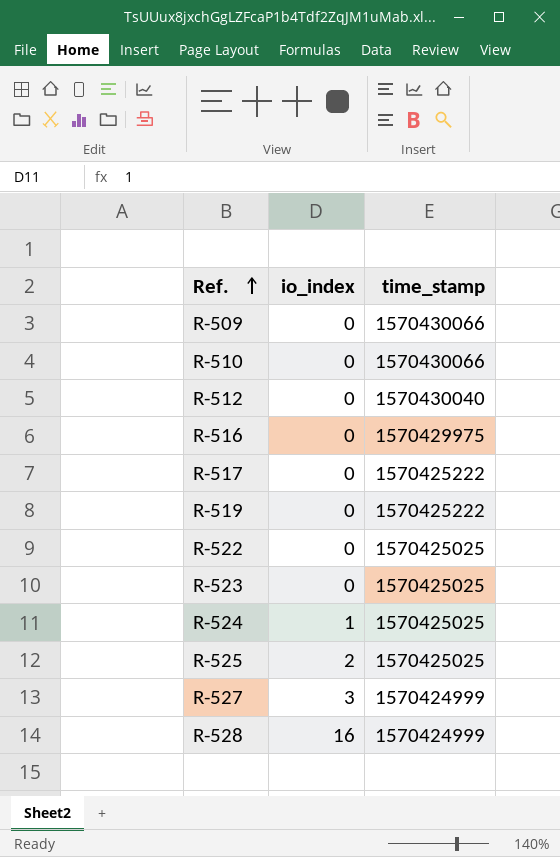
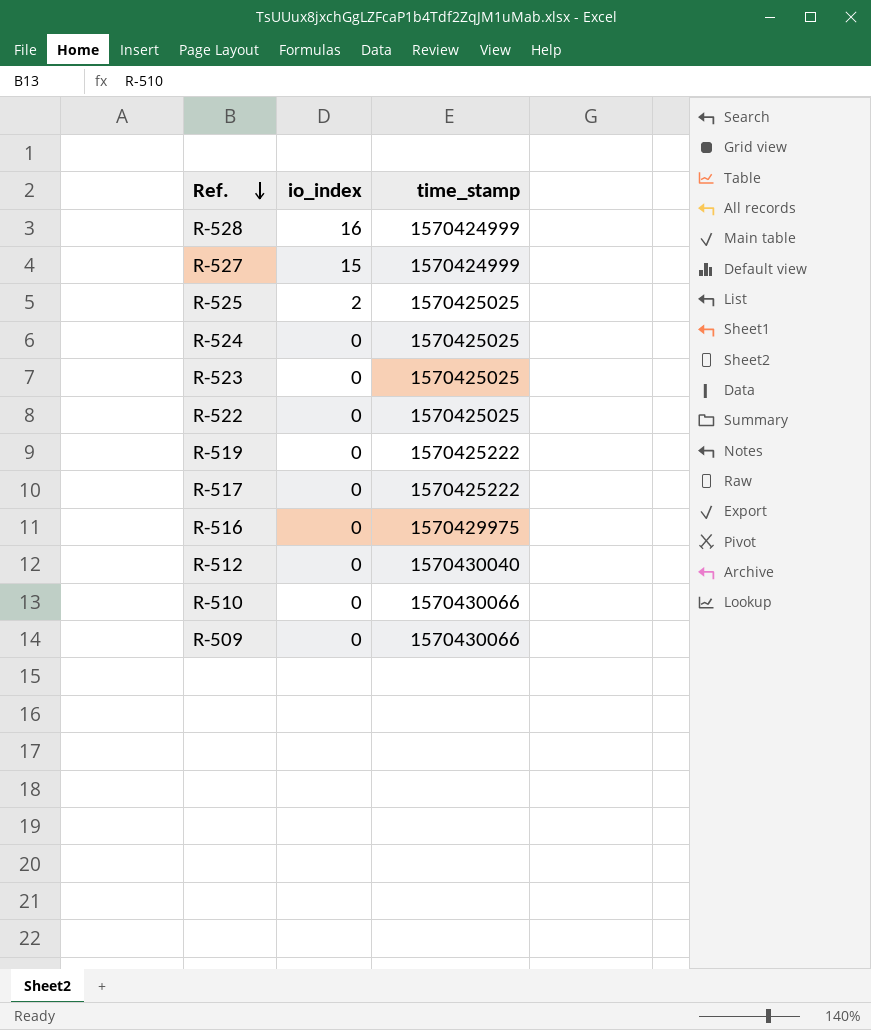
row order: Ref. ascending -> Ref. descending
R-527 | io_index: 3 -> 15
R-524 | io_index: 1 -> 0

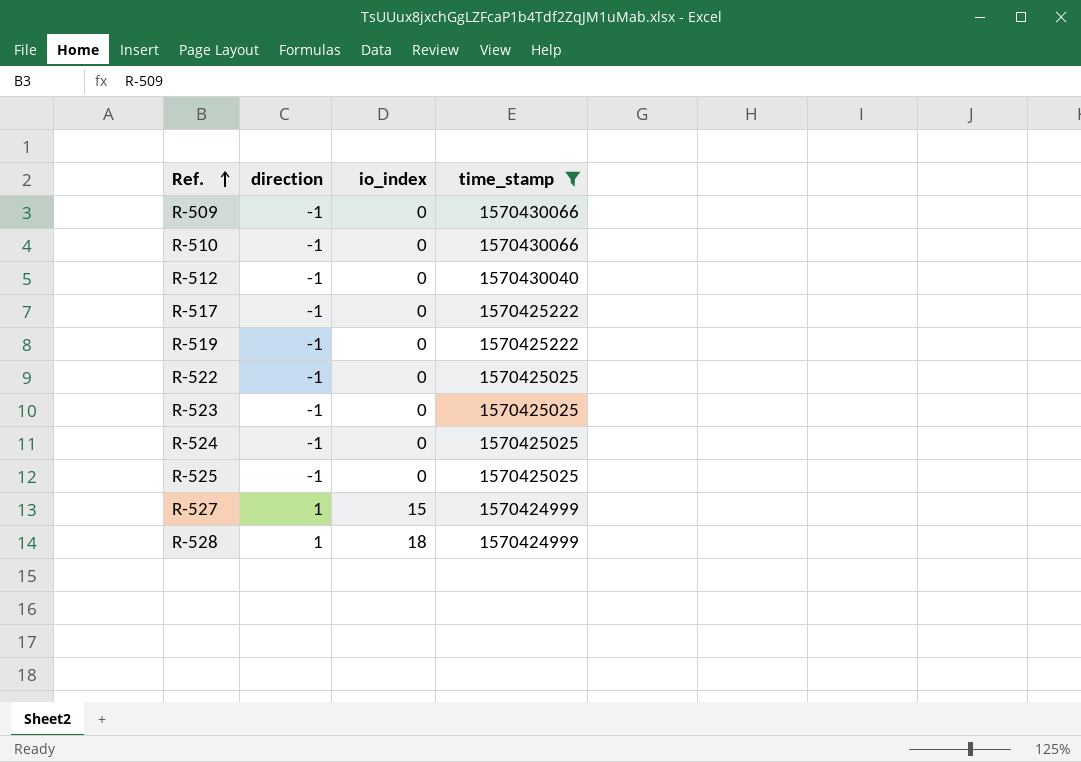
filter: none -> time_stamp != 1570429975
row order: Ref. descending -> Ref. ascending
column direction | position: none -> 2
R-525 | io_index: 2 -> 0
R-528 | io_index: 16 -> 18

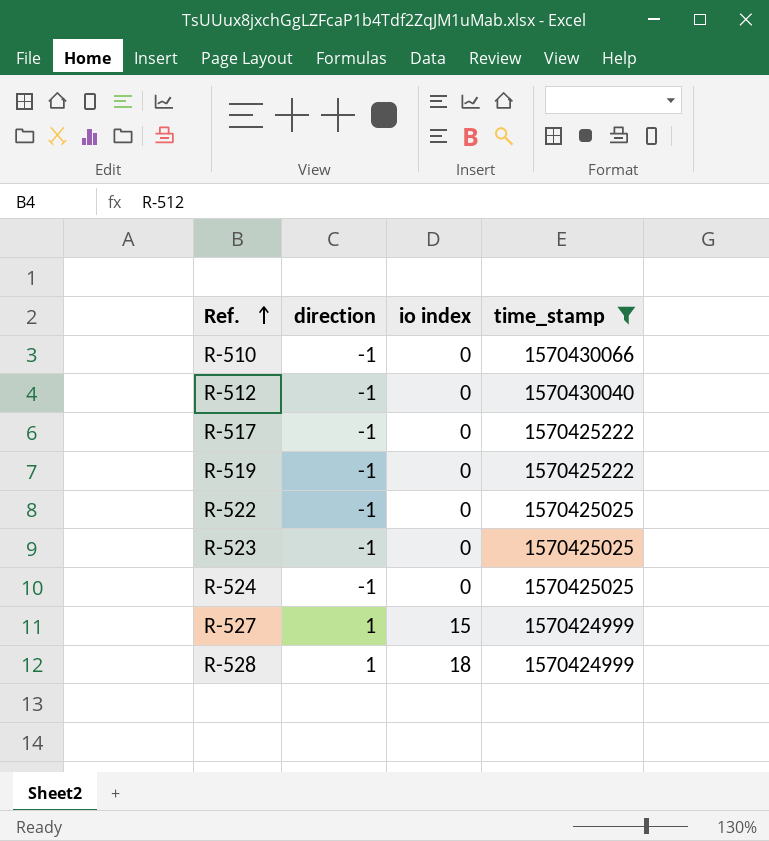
column name: io_index -> io index
row R-509: -1 | 0 | 1570430066 -> none
row R-525: -1 | 0 | 1570425025 -> none

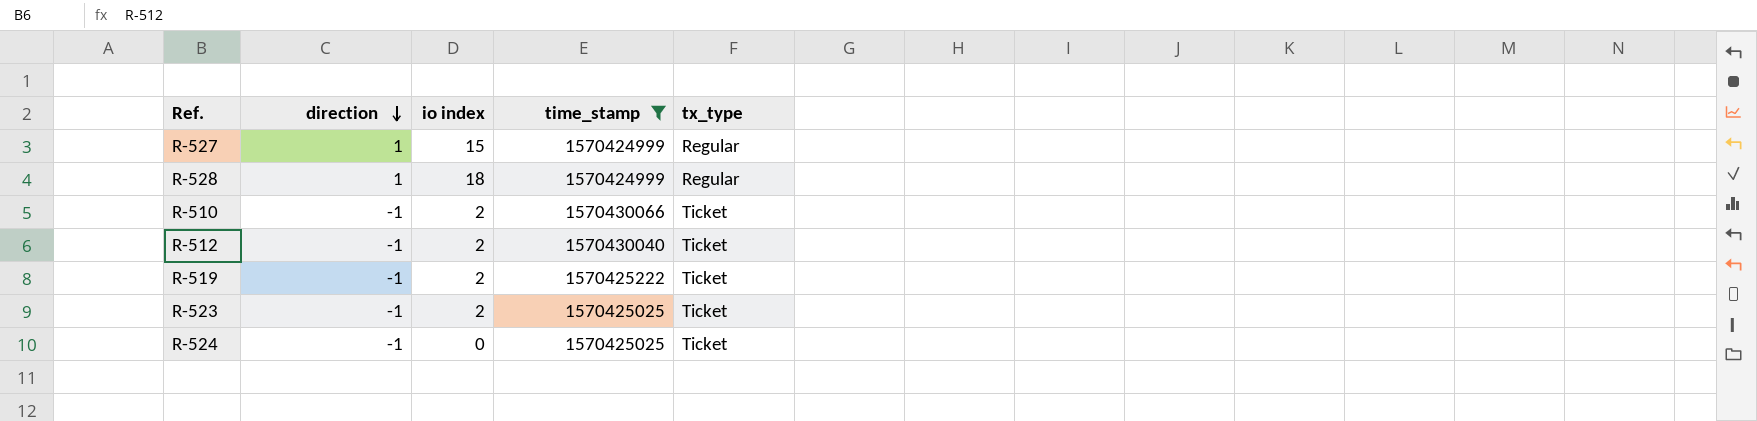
row order: Ref. ascending -> direction descending
column tx_type | position: none -> 5
row R-517: -1 | 0 | 1570425222 -> none
row R-522: -1 | 0 | 1570425025 -> none
R-510 | io index: 0 -> 2
R-512 | io index: 0 -> 2
R-519 | io index: 0 -> 2
R-523 | io index: 0 -> 2

